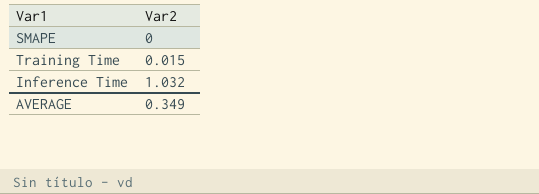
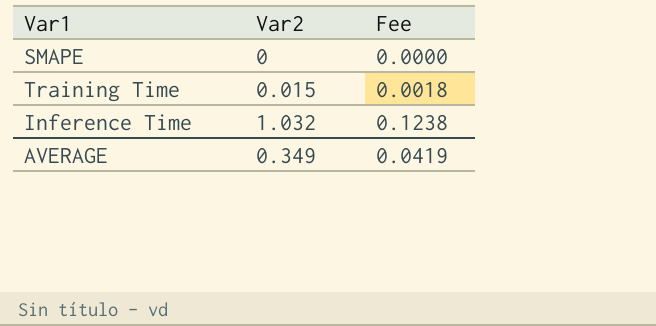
column Fee | formula: none -> [Var2] * 0.12

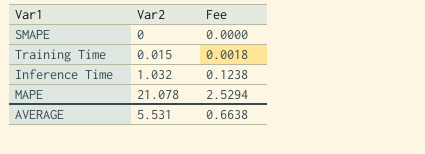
row MAPE: none -> 21.078 | 2.5294
AVERAGE | Var2: 0.349 -> 5.531
AVERAGE | Fee: 0.0419 -> 0.6638

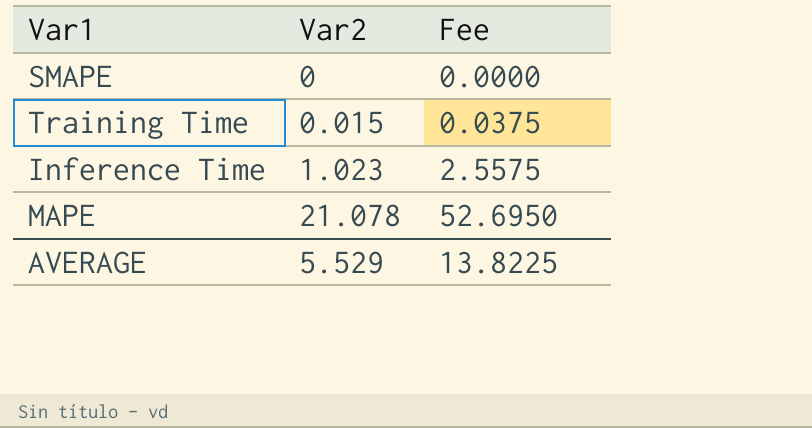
column Fee | formula: [Var2] * 0.12 -> [Var2] * 2.5
Inference Time | Var2: 1.032 -> 1.023
AVERAGE | Var2: 5.531 -> 5.529
AVERAGE | Fee: 0.6638 -> 13.8225

